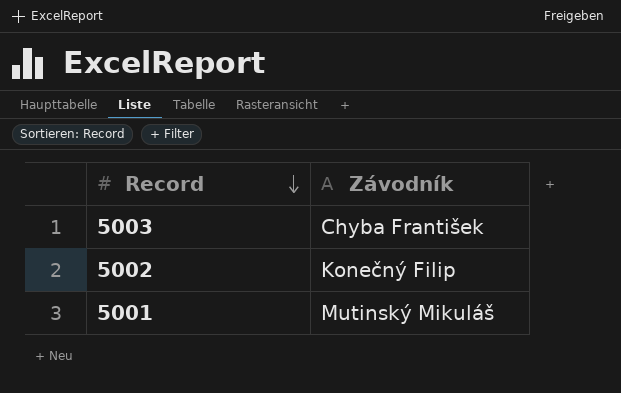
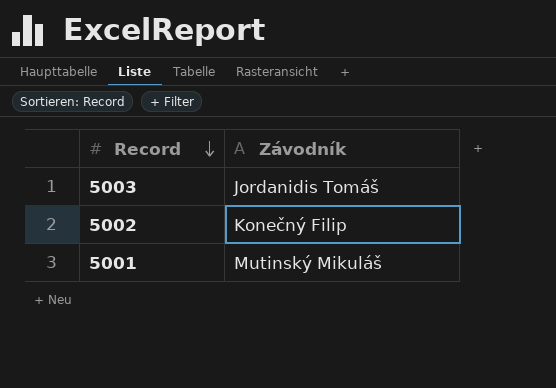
5003 | Závodník: Chyba František -> Jordanidis Tomáš

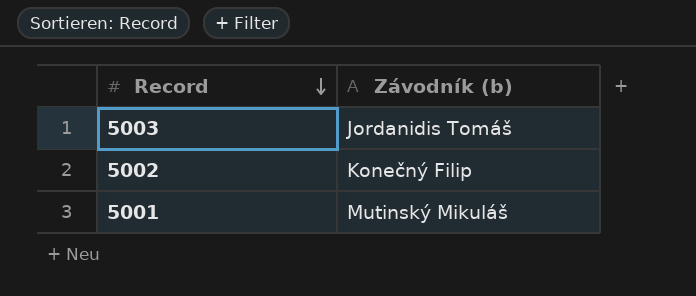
column name: Závodník -> Závodník (b)

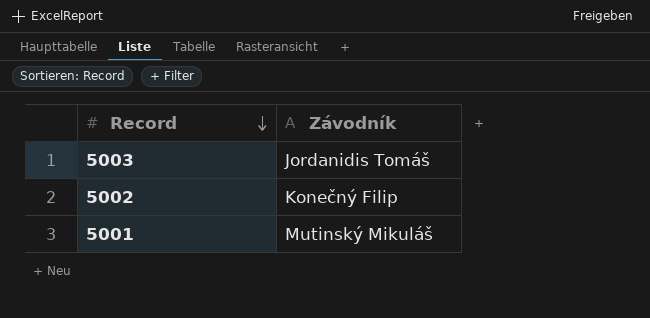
column name: Závodník (b) -> Závodník

